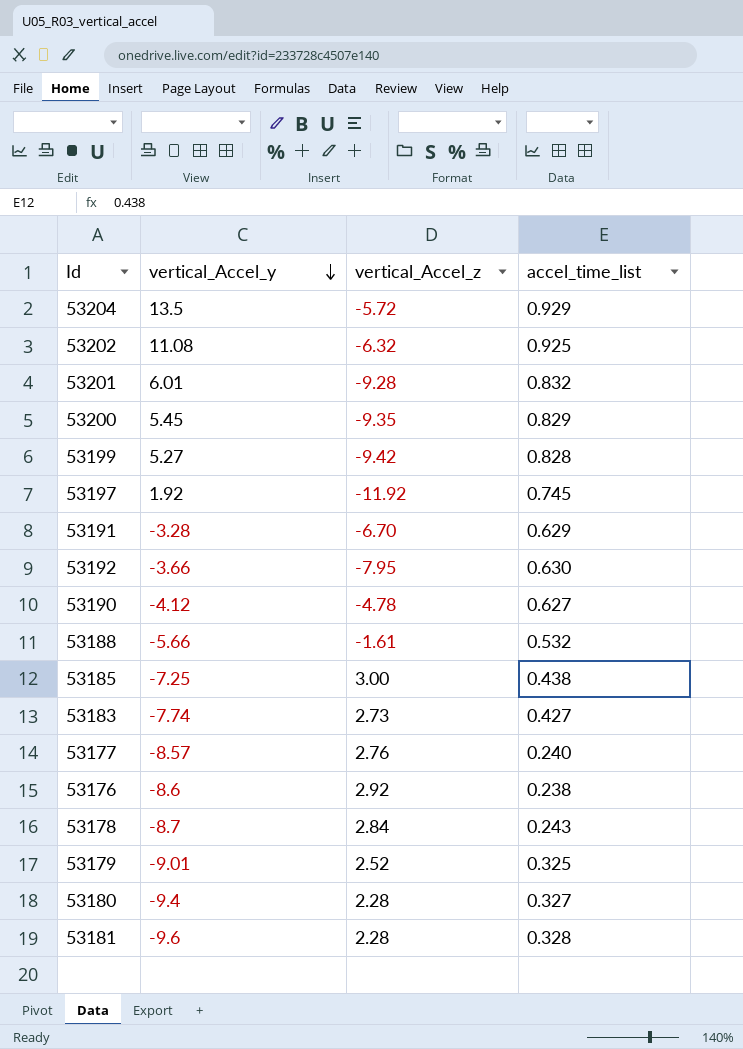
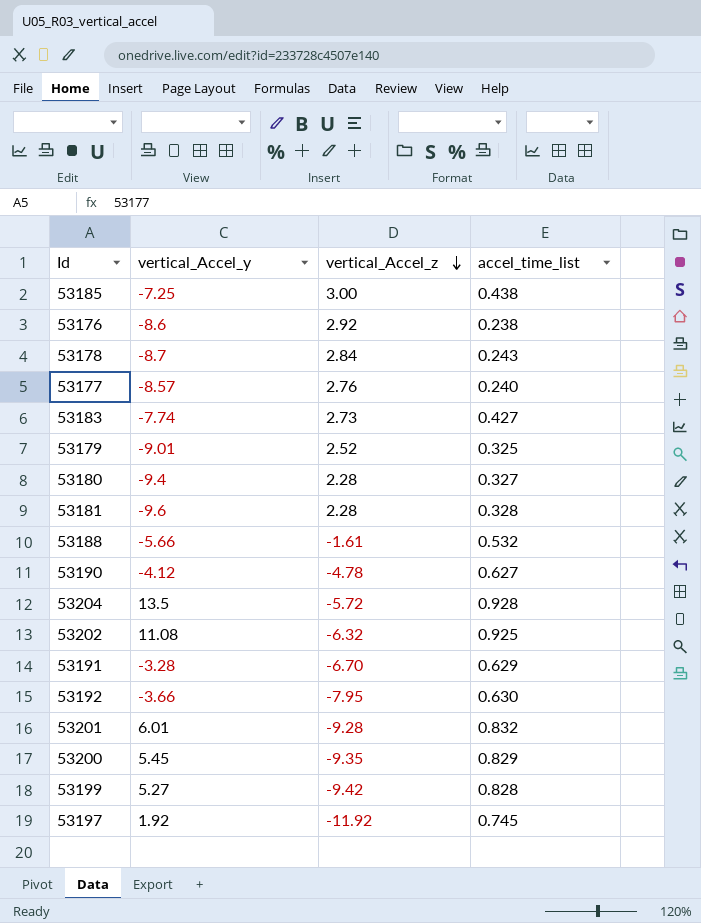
row order: vertical_Accel_y descending -> vertical_Accel_z descending
53204 | accel_time_list: 0.929 -> 0.928

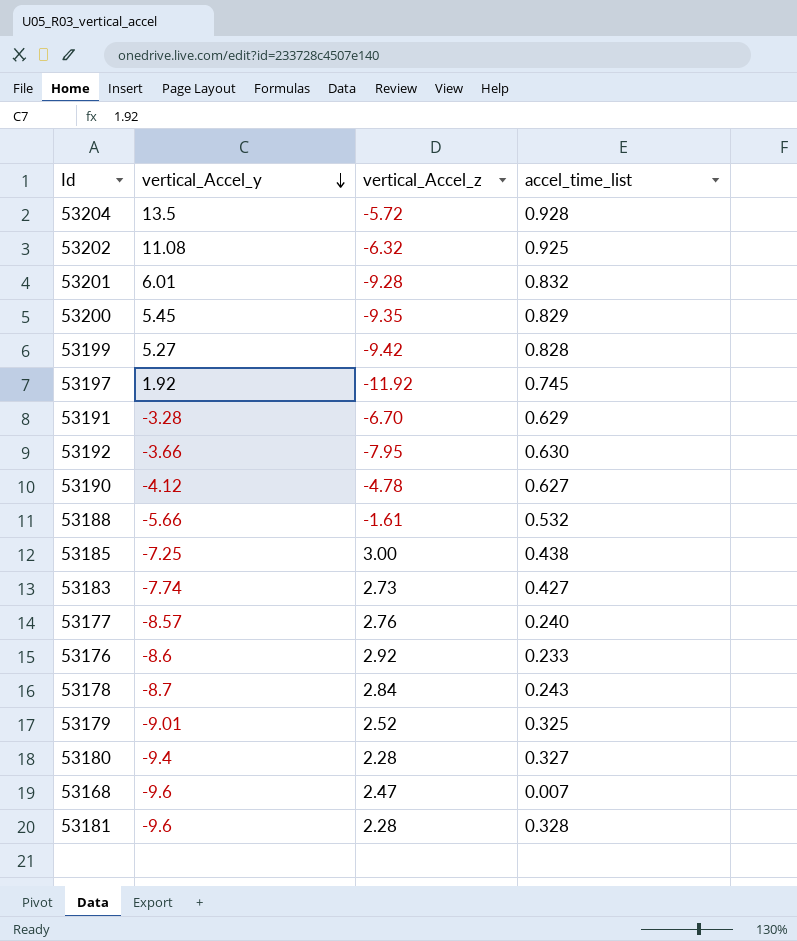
row order: vertical_Accel_z descending -> vertical_Accel_y descending
53176 | accel_time_list: 0.238 -> 0.233
row 53168: none -> -9.6 | 2.47 | 0.007

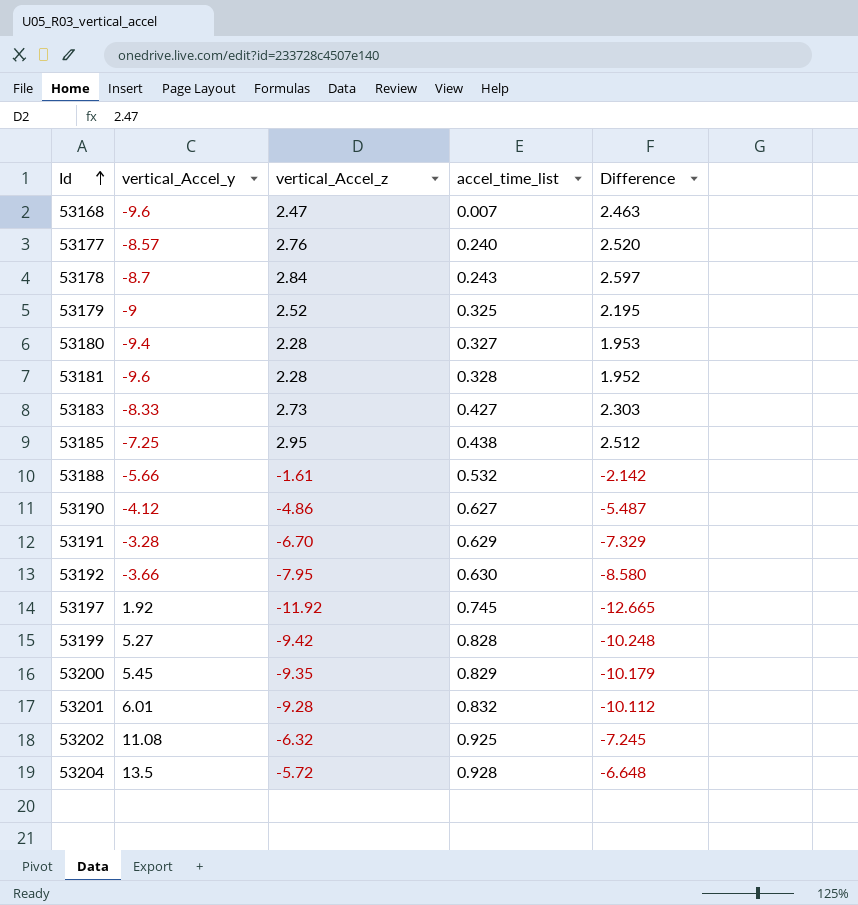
row order: vertical_Accel_y descending -> Id ascending
column Difference | formula: none -> [vertical_Accel_z] - [accel_time_list]
row 53176: -8.6 | 2.92 | 0.233 -> none
53179 | vertical_Accel_y: -9.01 -> -9
53183 | vertical_Accel_y: -7.74 -> -8.33
53185 | vertical_Accel_z: 3.00 -> 2.95
53190 | vertical_Accel_z: -4.78 -> -4.86

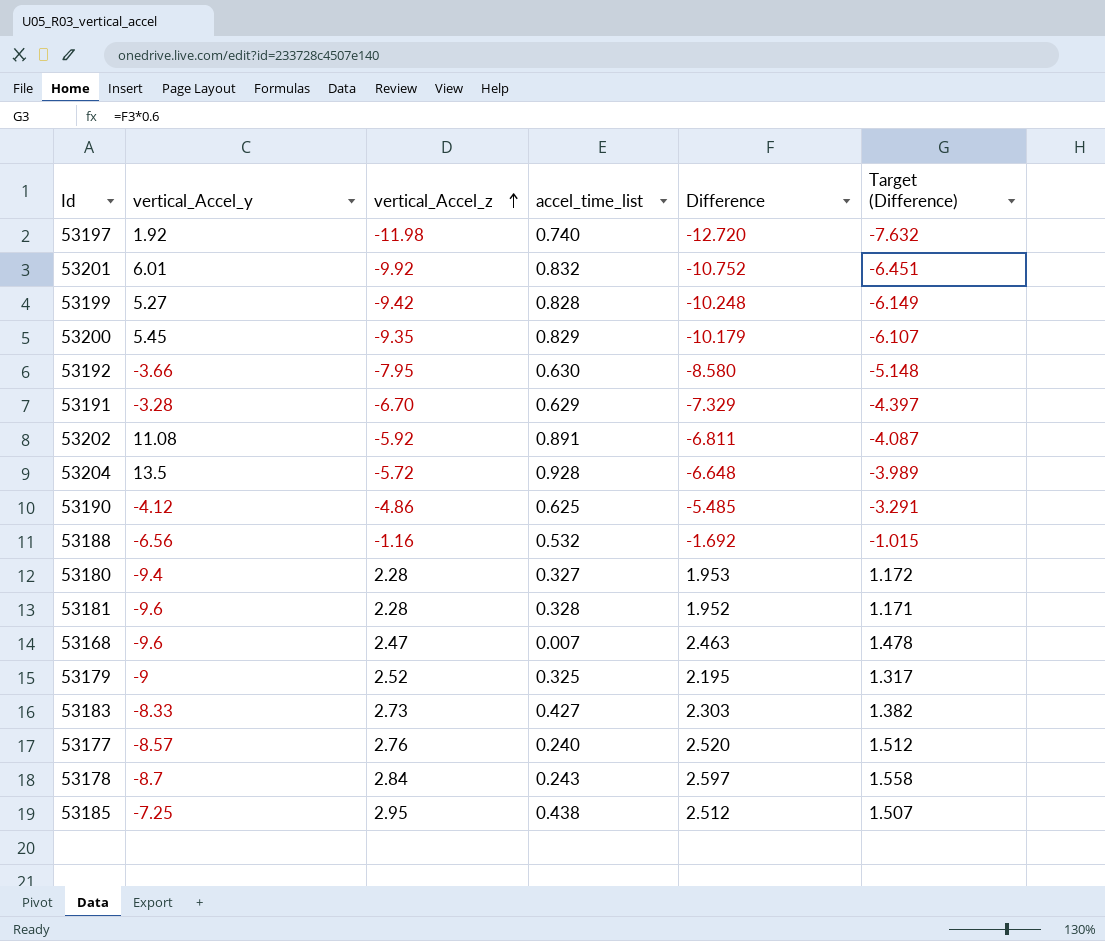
row order: Id ascending -> vertical_Accel_z ascending
column Target (Difference) | formula: none -> [Difference] * 0.6
53197 | vertical_Accel_z: -11.92 -> -11.98
53197 | accel_time_list: 0.745 -> 0.740
53197 | Difference: -12.665 -> -12.720
53201 | vertical_Accel_z: -9.28 -> -9.92
53201 | Difference: -10.112 -> -10.752
53202 | vertical_Accel_z: -6.32 -> -5.92
53202 | accel_time_list: 0.925 -> 0.891
53202 | Difference: -7.245 -> -6.811
53190 | accel_time_list: 0.627 -> 0.625
53190 | Difference: -5.487 -> -5.485
53188 | vertical_Accel_y: -5.66 -> -6.56
53188 | vertical_Accel_z: -1.61 -> -1.16
53188 | Difference: -2.142 -> -1.692

